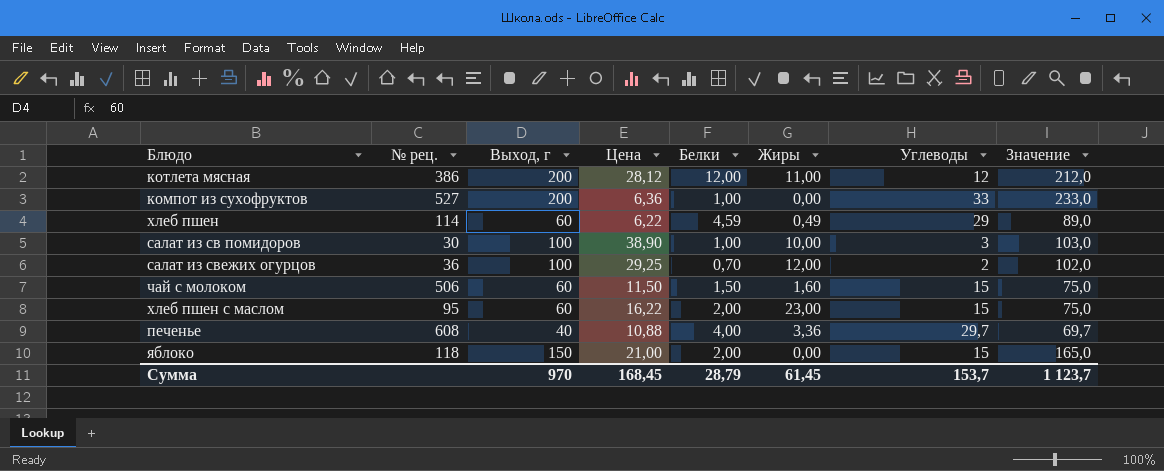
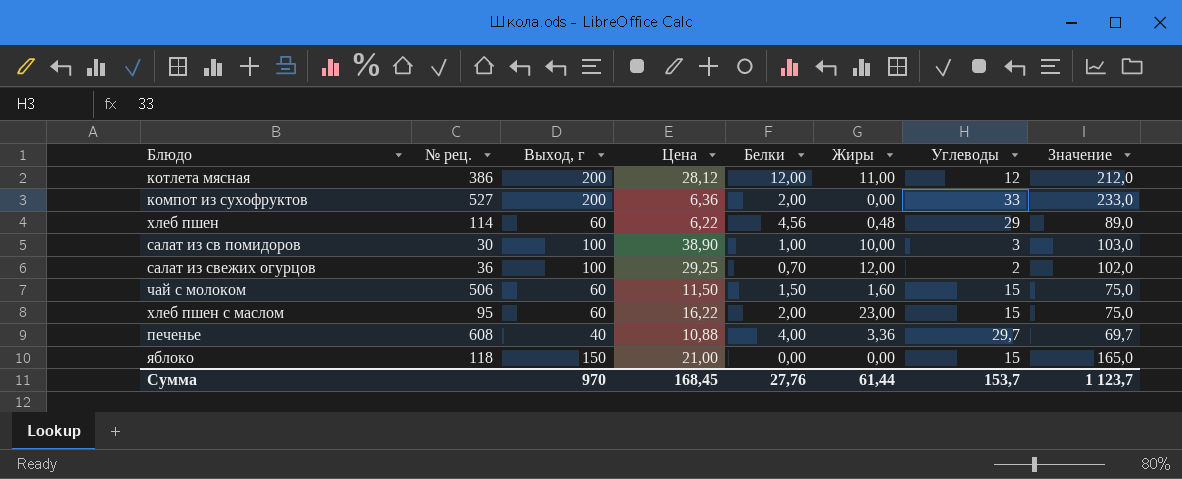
компот из сухофруктов | Белки: 1,00 -> 2,00
хлеб пшен | Белки: 4,59 -> 4,56
хлеб пшен | Жиры: 0,49 -> 0,48
яблоко | Белки: 2,00 -> 0,00
Сумма | Белки: 28,79 -> 27,76
Сумма | Жиры: 61,45 -> 61,44

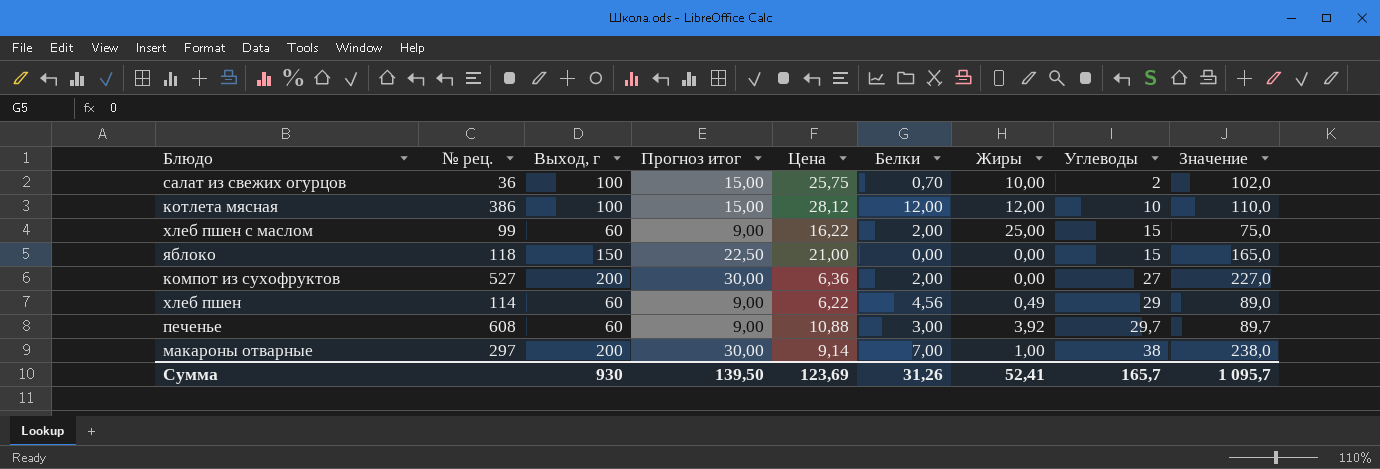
row order: none -> Углеводы ascending
column Прогноз итог | formula: none -> [Выход, г] * 0,15
row салат из св помидоров: 30 | 100 | 38,90 | 1,00 | 10,00 | 3 | 103,0 -> none
row чай с молоком: 506 | 60 | 11,50 | 1,50 | 1,60 | 15 | 75,0 -> none
салат из свежих огурцов | Цена: 29,25 -> 25,75
салат из свежих огурцов | Жиры: 12,00 -> 10,00
котлета мясная | Выход, г: 200 -> 100
котлета мясная | Жиры: 11,00 -> 12,00
котлета мясная | Углеводы: 12 -> 10
котлета мясная | Значение: 212,0 -> 110,0
хлеб пшен с маслом | № рец.: 95 -> 99
хлеб пшен с маслом | Жиры: 23,00 -> 25,00
компот из сухофруктов | Углеводы: 33 -> 27
компот из сухофруктов | Значение: 233,0 -> 227,0
хлеб пшен | Жиры: 0,48 -> 0,49
печенье | Выход, г: 40 -> 60
печенье | Белки: 4,00 -> 3,00
печенье | Жиры: 3,36 -> 3,92
печенье | Значение: 69,7 -> 89,7
row макароны отварные: none -> 297 | 200 | 30,00 | 9,14 | 7,00 | 1,00 | 38 | 238,0
Сумма | Выход, г: 970 -> 930
Сумма | Цена: 168,45 -> 123,69
Сумма | Белки: 27,76 -> 31,26
Сумма | Жиры: 61,44 -> 52,41
Сумма | Углеводы: 153,7 -> 165,7
Сумма | Значение: 1 123,7 -> 1 095,7

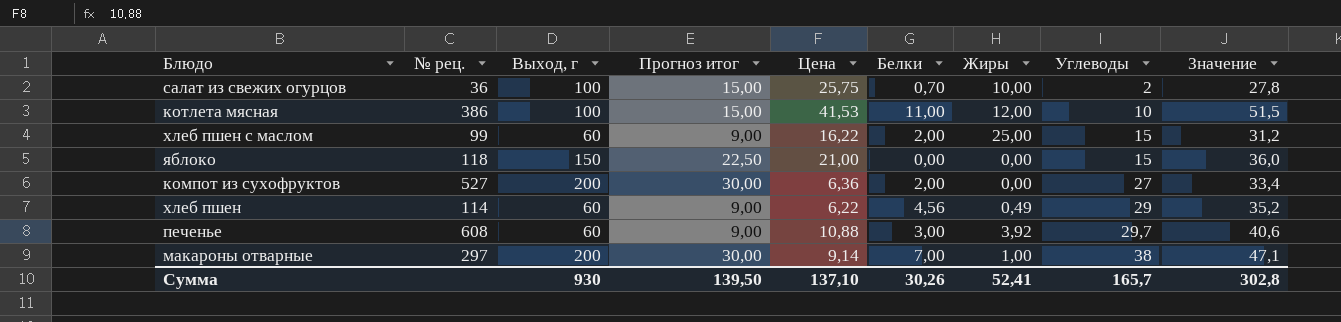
column Значение | formula: [Выход, г] + [Углеводы] -> [Цена] + [Углеводы]
котлета мясная | Цена: 28,12 -> 41,53
котлета мясная | Белки: 12,00 -> 11,00
Сумма | Цена: 123,69 -> 137,10
Сумма | Белки: 31,26 -> 30,26
Сумма | Значение: 1 095,7 -> 302,8

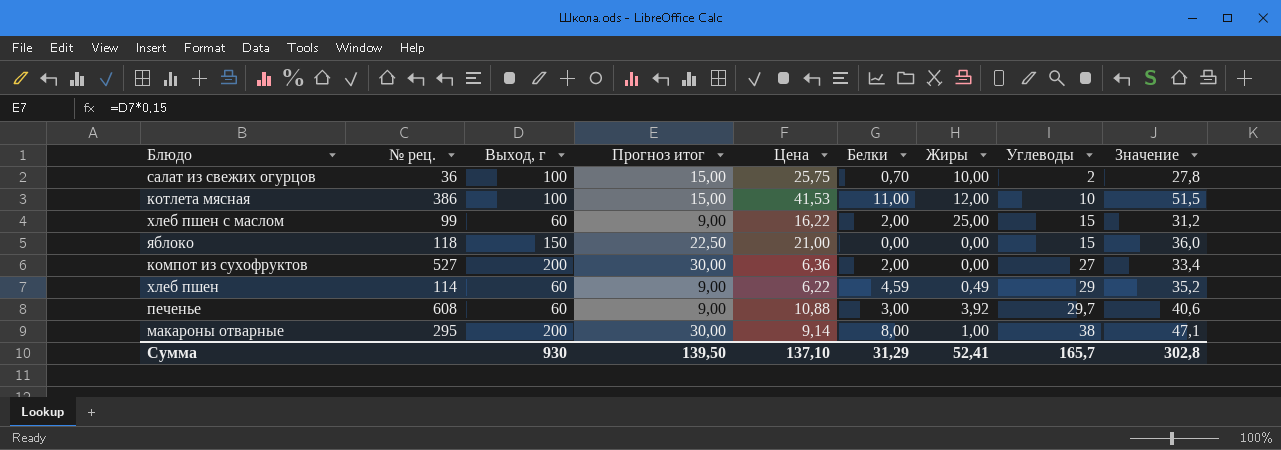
хлеб пшен | Белки: 4,56 -> 4,59
макароны отварные | № рец.: 297 -> 295
макароны отварные | Белки: 7,00 -> 8,00
Сумма | Белки: 30,26 -> 31,29

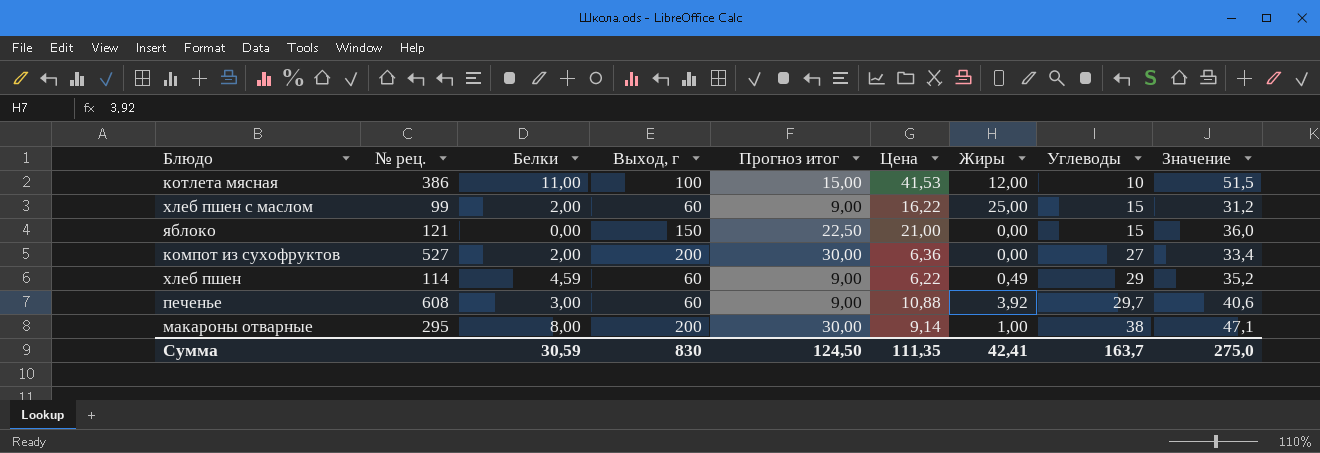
column Белки | position: 6 -> 3
row салат из свежих огурцов: 36 | 100 | 15,00 | 25,75 | 0,70 | 10,00 | 2 | 27,8 -> none
яблоко | № рец.: 118 -> 121
Сумма | Белки: 31,29 -> 30,59
Сумма | Выход, г: 930 -> 830
Сумма | Прогноз итог: 139,50 -> 124,50
Сумма | Цена: 137,10 -> 111,35
Сумма | Жиры: 52,41 -> 42,41
Сумма | Углеводы: 165,7 -> 163,7
Сумма | Значение: 302,8 -> 275,0

